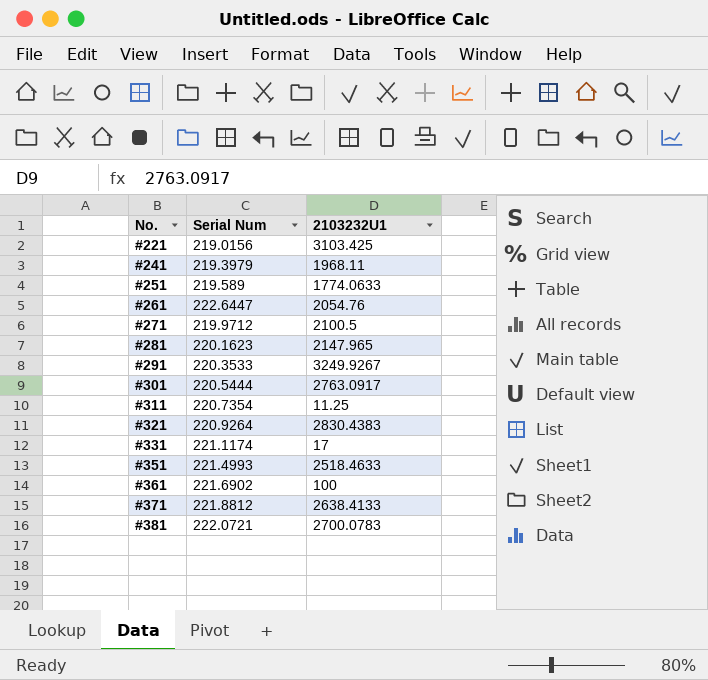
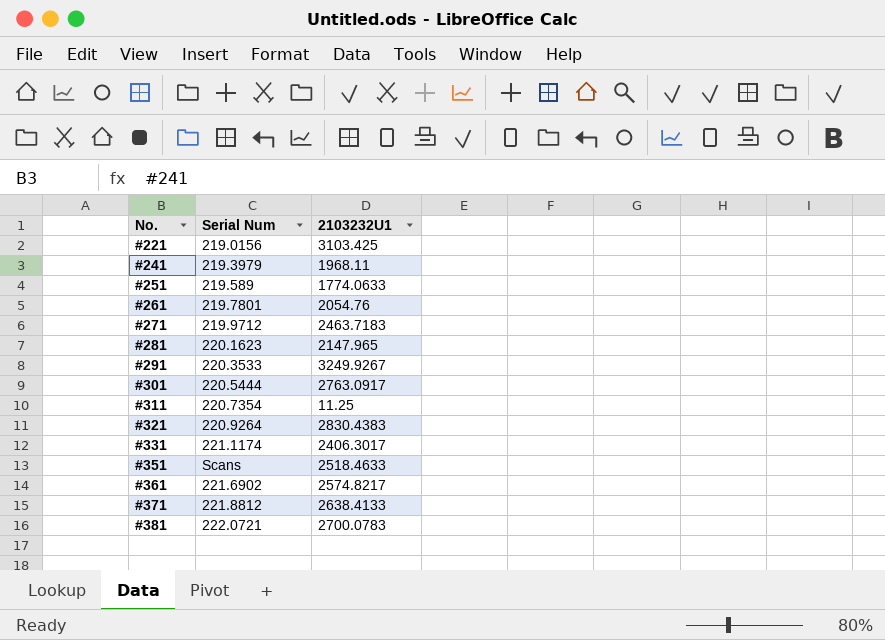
#261 | Serial Num: 222.6447 -> 219.7801
#271 | 2103232U1: 2100.5 -> 2463.7183
#331 | 2103232U1: 17 -> 2406.3017
#351 | Serial Num: 221.4993 -> Scans
#361 | 2103232U1: 100 -> 2574.8217

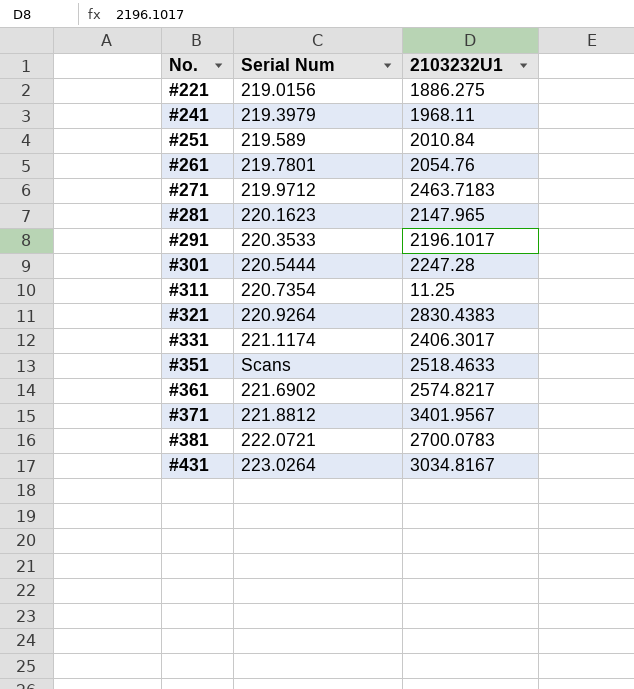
#221 | 2103232U1: 3103.425 -> 1886.275
#251 | 2103232U1: 1774.0633 -> 2010.84
#291 | 2103232U1: 3249.9267 -> 2196.1017
#301 | 2103232U1: 2763.0917 -> 2247.28
#371 | 2103232U1: 2638.4133 -> 3401.9567
row #431: none -> 223.0264 | 3034.8167

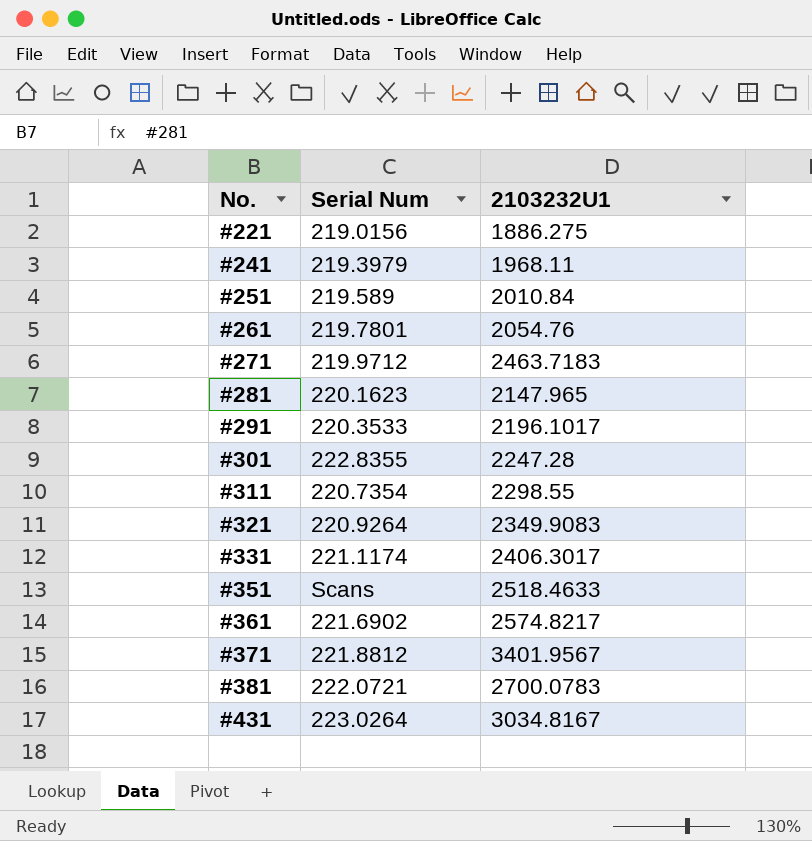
#301 | Serial Num: 220.5444 -> 222.8355
#311 | 2103232U1: 11.25 -> 2298.55
#321 | 2103232U1: 2830.4383 -> 2349.9083

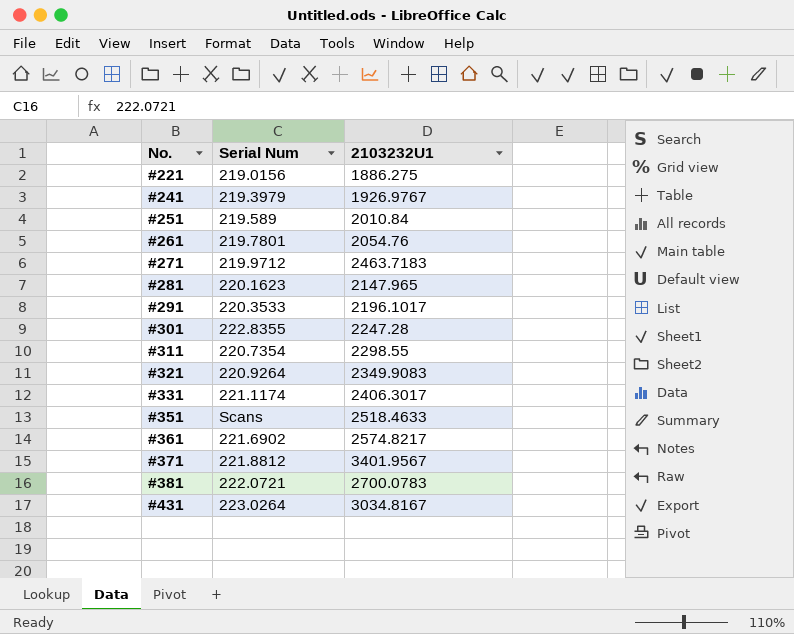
#241 | 2103232U1: 1968.11 -> 1926.9767

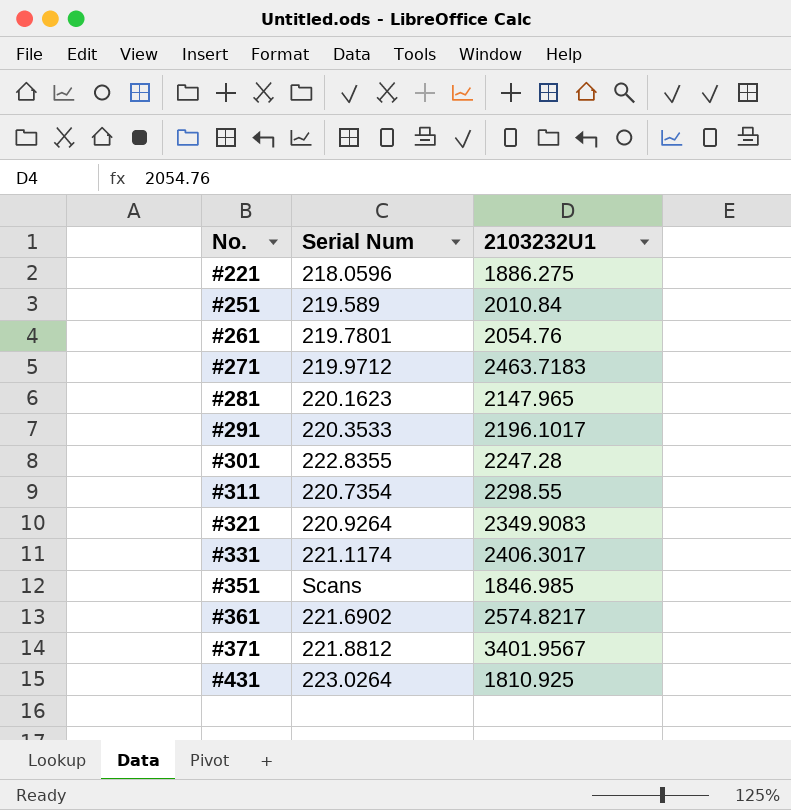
row #241: 219.3979 | 1926.9767 -> none
row #381: 222.0721 | 2700.0783 -> none
#221 | Serial Num: 219.0156 -> 218.0596
#351 | 2103232U1: 2518.4633 -> 1846.985
#431 | 2103232U1: 3034.8167 -> 1810.925

